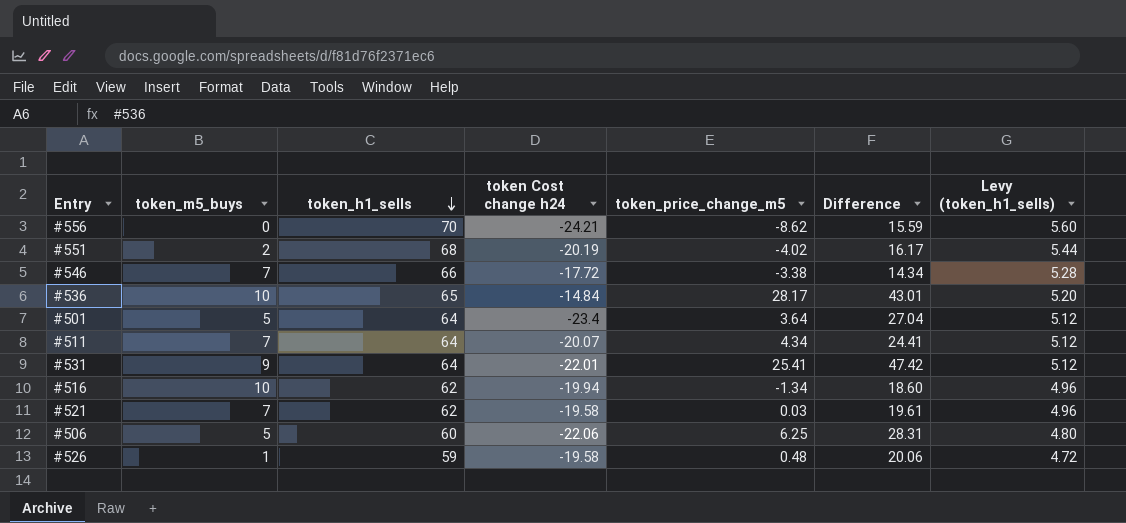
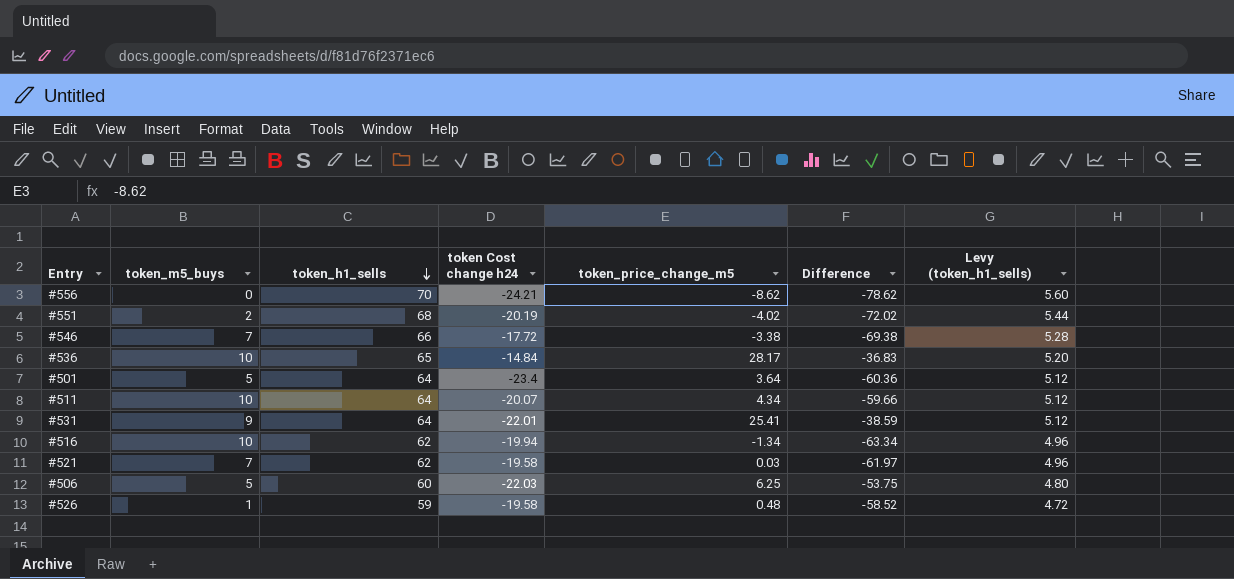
column Difference | formula: [token_price_change_m5] - [token Cost change h24] -> [token_price_change_m5] - [token_h1_sells]
#511 | token_m5_buys: 7 -> 10
#506 | token Cost change h24: -22.06 -> -22.03

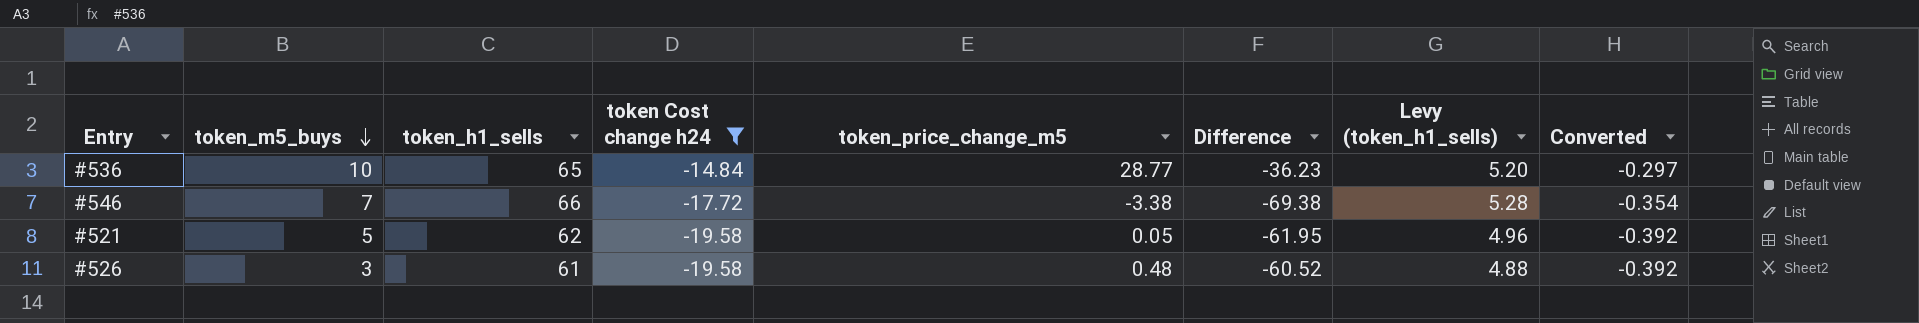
filter: none -> token Cost change h24 >= -19.58
row order: token_h1_sells descending -> token_m5_buys descending
column Converted | formula: none -> [token Cost change h24] * 0.02
#536 | token_price_change_m5: 28.17 -> 28.77
#536 | Difference: -36.83 -> -36.23
#521 | token_m5_buys: 7 -> 5
#521 | token_price_change_m5: 0.03 -> 0.05
#521 | Difference: -61.97 -> -61.95
#526 | token_m5_buys: 1 -> 3
#526 | token_h1_sells: 59 -> 61
#526 | Difference: -58.52 -> -60.52
#526 | Levy (token_h1_sells): 4.72 -> 4.88

